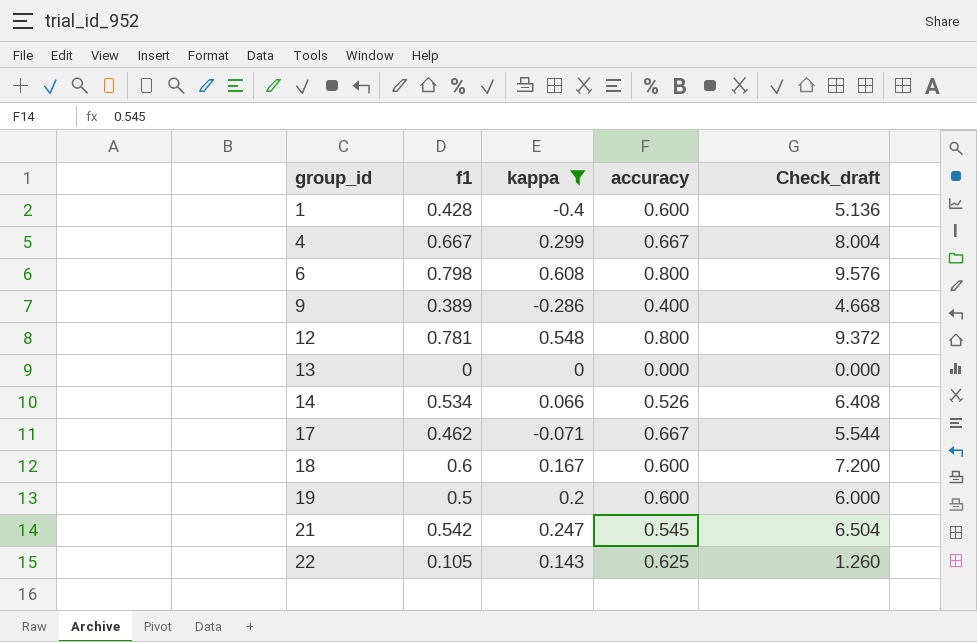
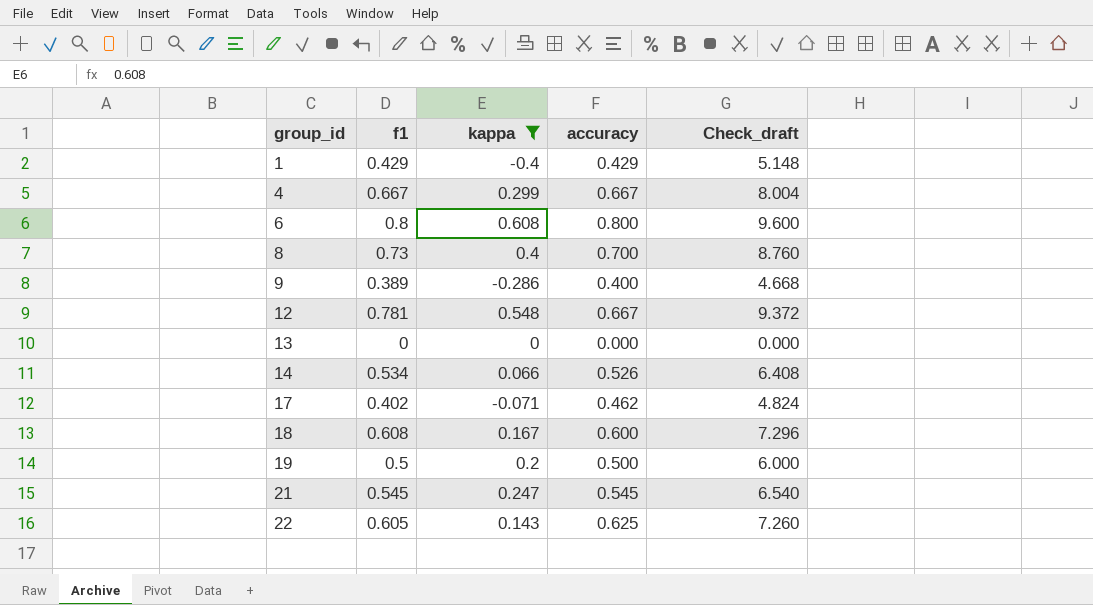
1 | f1: 0.428 -> 0.429
1 | accuracy: 0.600 -> 0.429
1 | Check_draft: 5.136 -> 5.148
6 | f1: 0.798 -> 0.8
6 | Check_draft: 9.576 -> 9.600
row 8: none -> 0.73 | 0.4 | 0.700 | 8.760
12 | accuracy: 0.800 -> 0.667
17 | f1: 0.462 -> 0.402
17 | accuracy: 0.667 -> 0.462
17 | Check_draft: 5.544 -> 4.824
18 | f1: 0.6 -> 0.608
18 | Check_draft: 7.200 -> 7.296
19 | accuracy: 0.600 -> 0.500
21 | f1: 0.542 -> 0.545
21 | Check_draft: 6.504 -> 6.540
22 | f1: 0.105 -> 0.605
22 | Check_draft: 1.260 -> 7.260

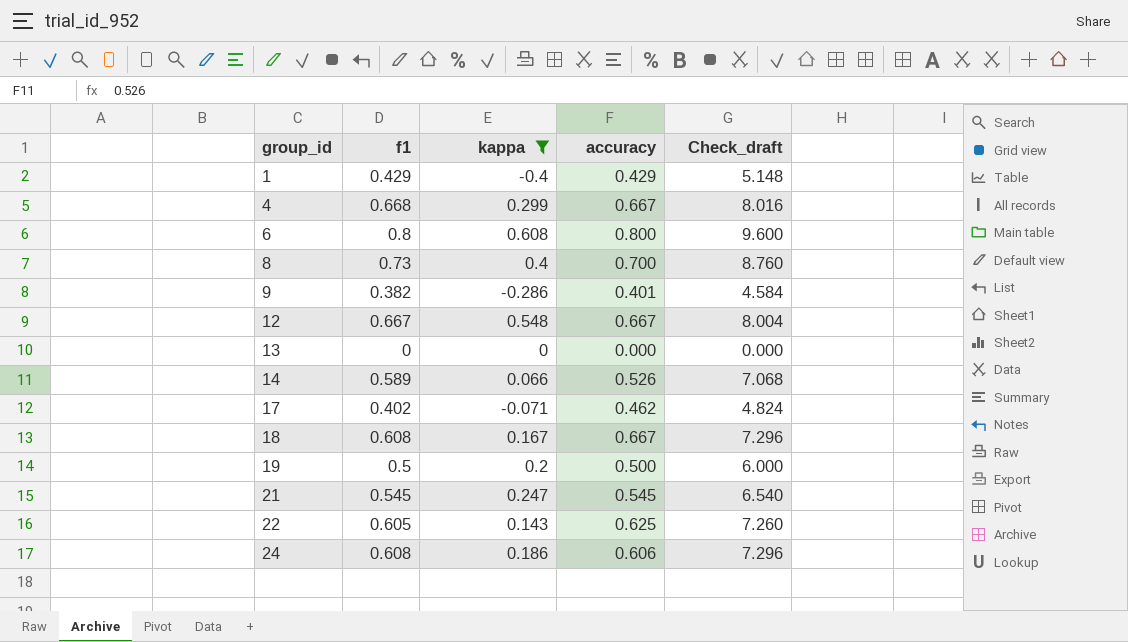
4 | f1: 0.667 -> 0.668
4 | Check_draft: 8.004 -> 8.016
9 | f1: 0.389 -> 0.382
9 | accuracy: 0.400 -> 0.401
9 | Check_draft: 4.668 -> 4.584
12 | f1: 0.781 -> 0.667
12 | Check_draft: 9.372 -> 8.004
14 | f1: 0.534 -> 0.589
14 | Check_draft: 6.408 -> 7.068
18 | accuracy: 0.600 -> 0.667
row 24: none -> 0.608 | 0.186 | 0.606 | 7.296

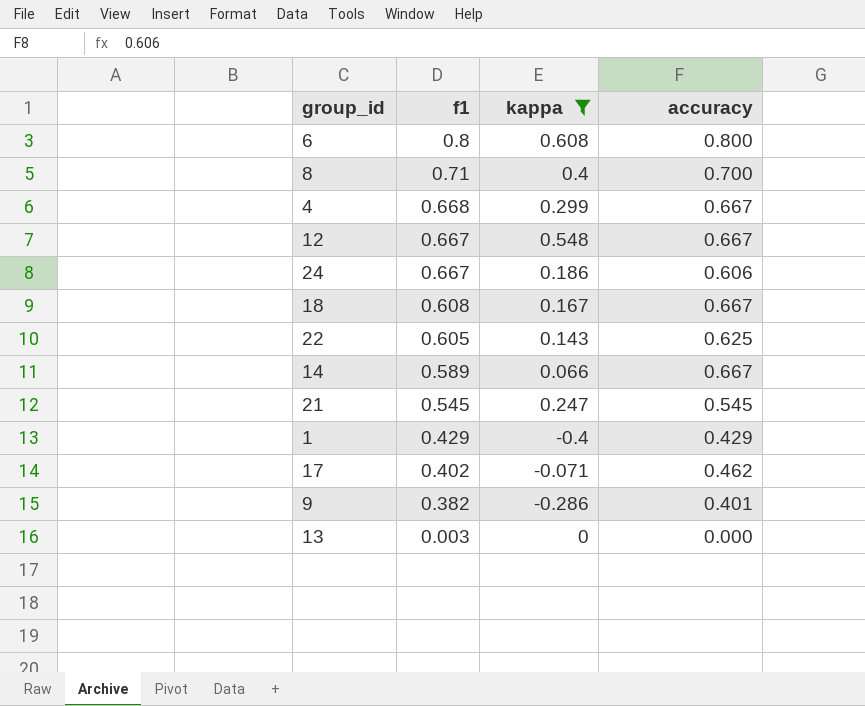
row order: group_id ascending -> f1 descending
column Check_draft | formula: [f1] * 12 -> none
row 19: 0.5 | 0.2 | 0.500 | 6.000 -> none
8 | f1: 0.73 -> 0.71
24 | f1: 0.608 -> 0.667
14 | accuracy: 0.526 -> 0.667
13 | f1: 0 -> 0.003

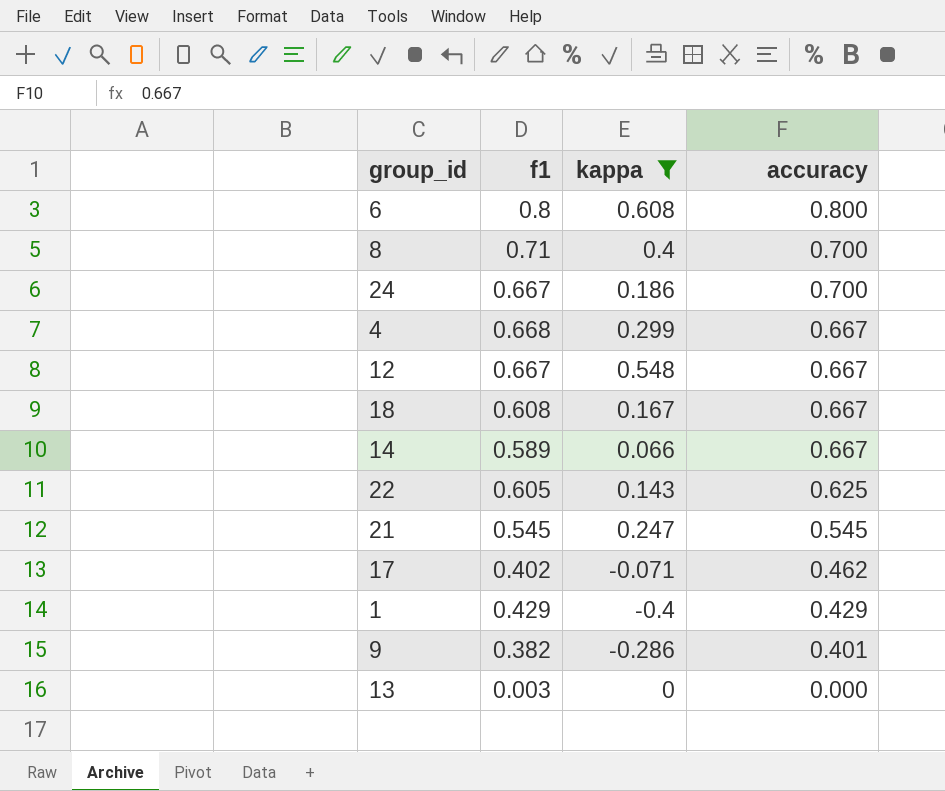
row order: f1 descending -> accuracy descending
24 | accuracy: 0.606 -> 0.700

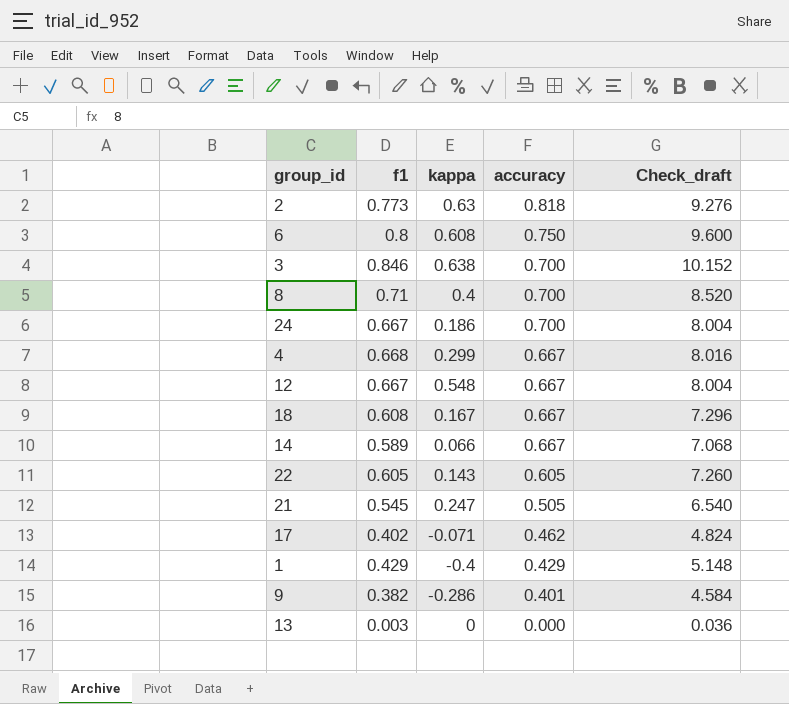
filter: kappa <= 0.608 -> none
column Check_draft | formula: none -> [f1] * 12
6 | accuracy: 0.800 -> 0.750
22 | accuracy: 0.625 -> 0.605
21 | accuracy: 0.545 -> 0.505

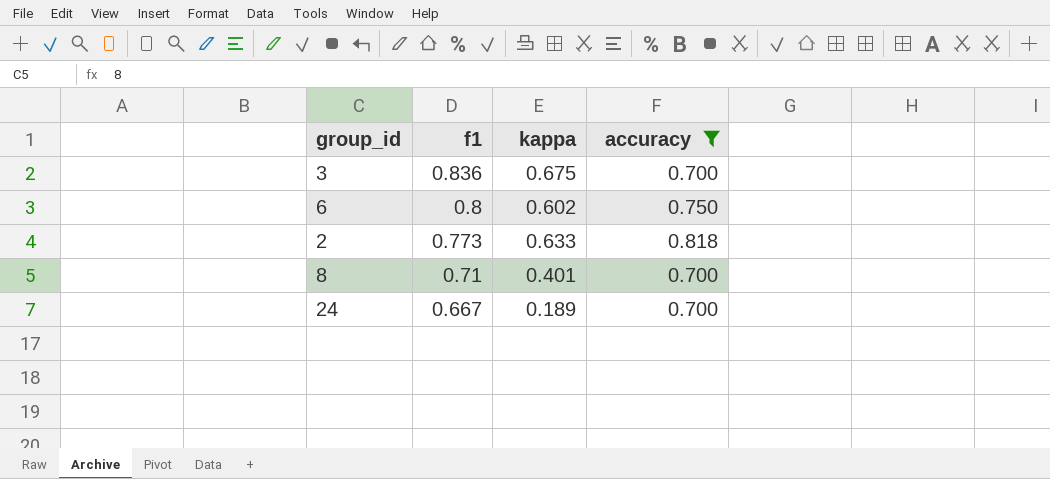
filter: none -> accuracy >= 0.700
row order: accuracy descending -> f1 descending
column Check_draft | formula: [f1] * 12 -> none
3 | f1: 0.846 -> 0.836
3 | kappa: 0.638 -> 0.675
6 | kappa: 0.608 -> 0.602
2 | kappa: 0.63 -> 0.633
8 | kappa: 0.4 -> 0.401
24 | kappa: 0.186 -> 0.189

